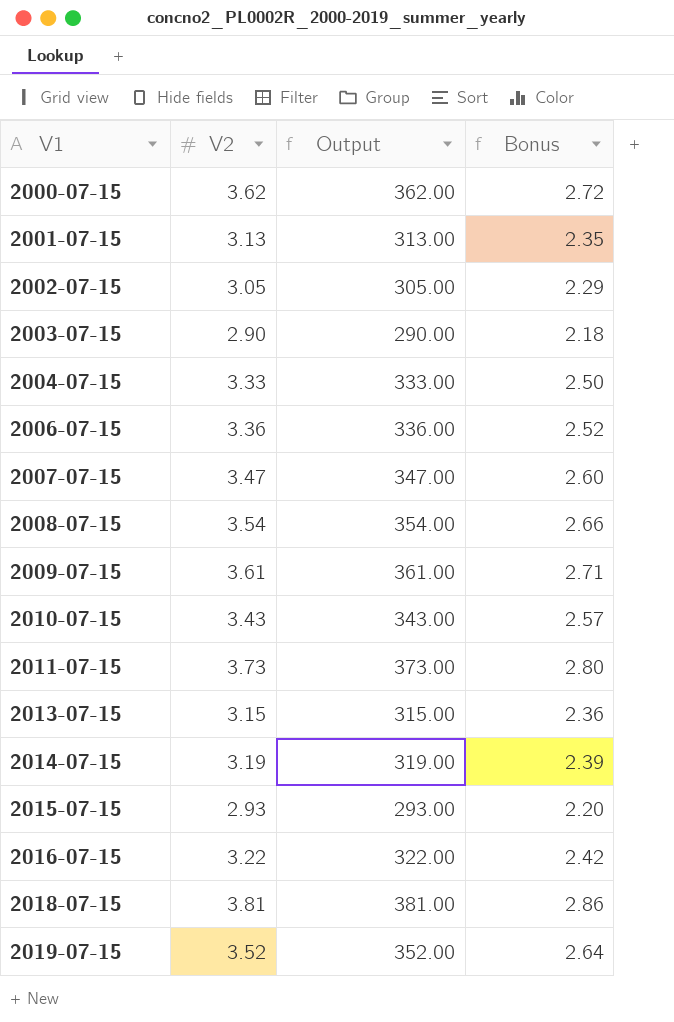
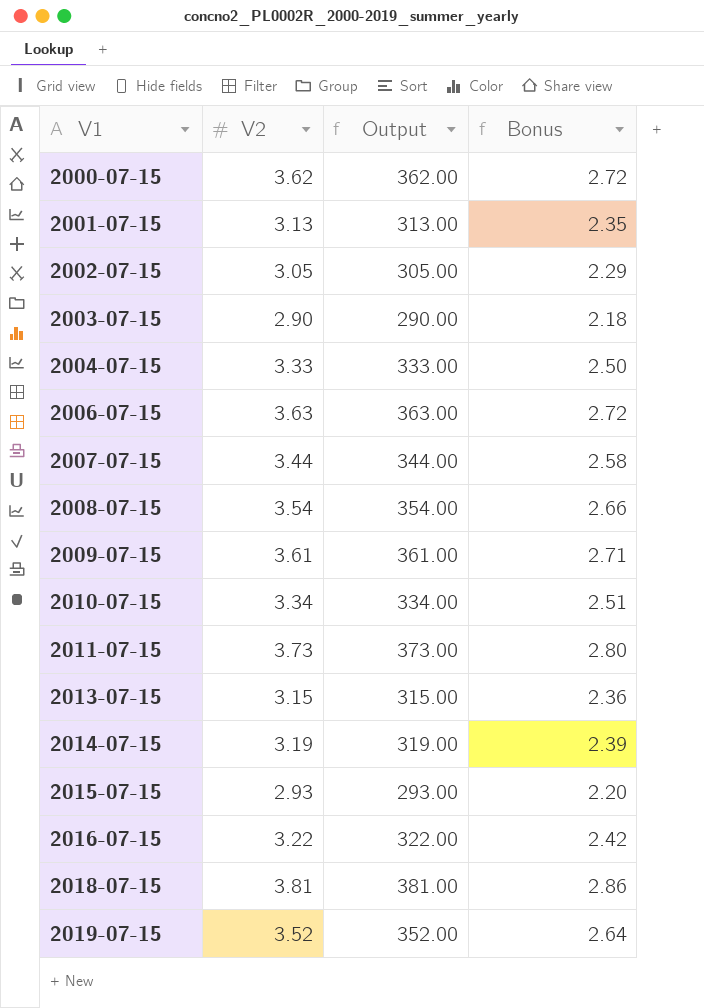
2006-07-15 | V2: 3.36 -> 3.63
2006-07-15 | Output: 336.00 -> 363.00
2006-07-15 | Bonus: 2.52 -> 2.72
2007-07-15 | V2: 3.47 -> 3.44
2007-07-15 | Output: 347.00 -> 344.00
2007-07-15 | Bonus: 2.60 -> 2.58
2010-07-15 | V2: 3.43 -> 3.34
2010-07-15 | Output: 343.00 -> 334.00
2010-07-15 | Bonus: 2.57 -> 2.51

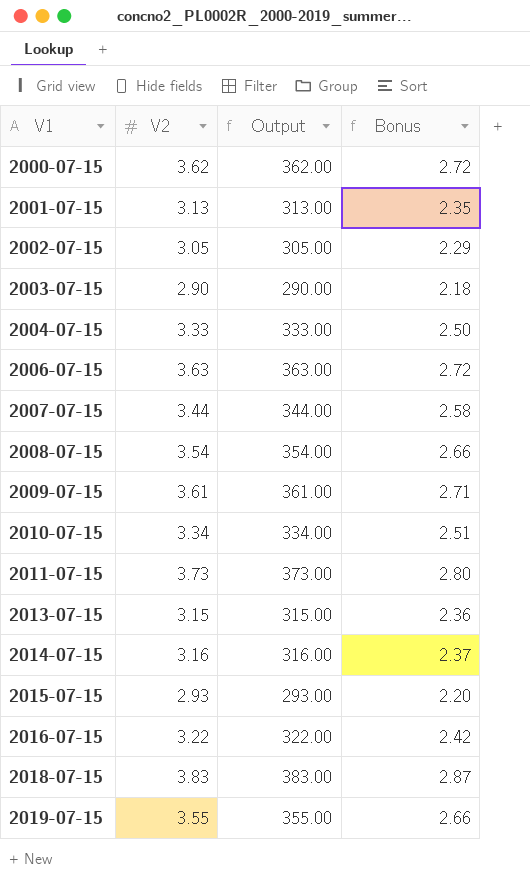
2014-07-15 | V2: 3.19 -> 3.16
2014-07-15 | Output: 319.00 -> 316.00
2014-07-15 | Bonus: 2.39 -> 2.37
2018-07-15 | V2: 3.81 -> 3.83
2018-07-15 | Output: 381.00 -> 383.00
2018-07-15 | Bonus: 2.86 -> 2.87
2019-07-15 | V2: 3.52 -> 3.55
2019-07-15 | Output: 352.00 -> 355.00
2019-07-15 | Bonus: 2.64 -> 2.66

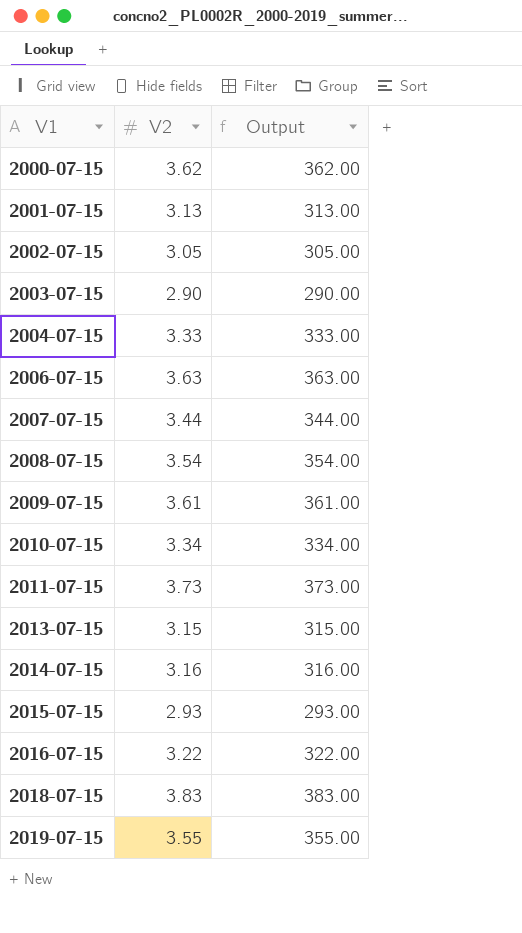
column Bonus | formula: [V2] * 0.75 -> none

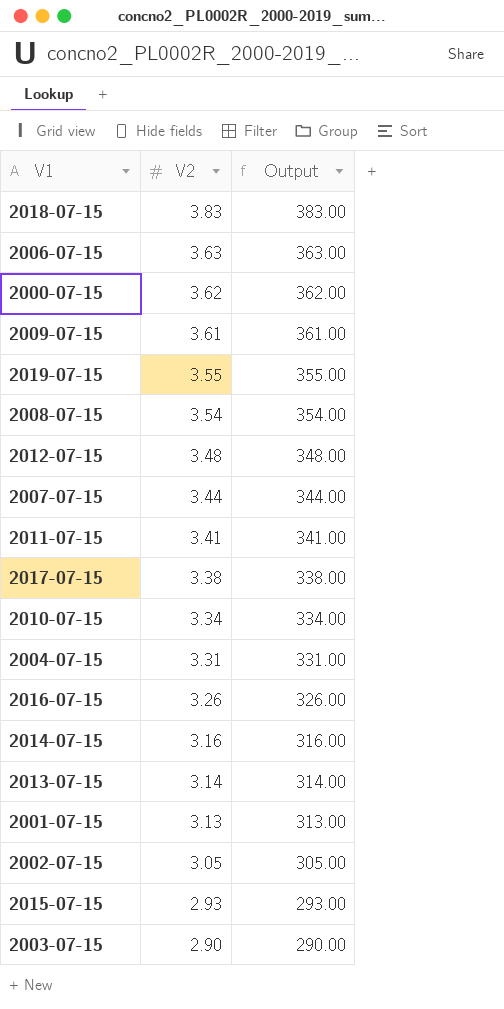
row order: V1 ascending -> V2 descending
row 2012-07-15: none -> 3.48 | 348.00
2011-07-15 | V2: 3.73 -> 3.41
2011-07-15 | Output: 373.00 -> 341.00
row 2017-07-15: none -> 3.38 | 338.00
2004-07-15 | V2: 3.33 -> 3.31
2004-07-15 | Output: 333.00 -> 331.00
2016-07-15 | V2: 3.22 -> 3.26
2016-07-15 | Output: 322.00 -> 326.00
2013-07-15 | V2: 3.15 -> 3.14
2013-07-15 | Output: 315.00 -> 314.00

